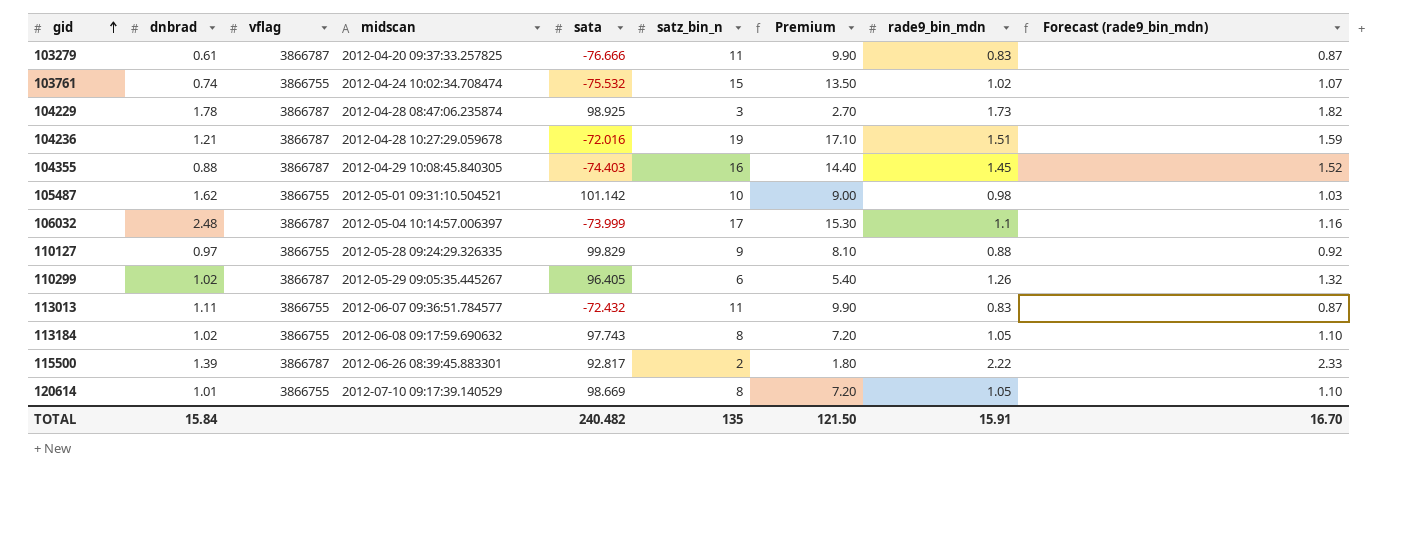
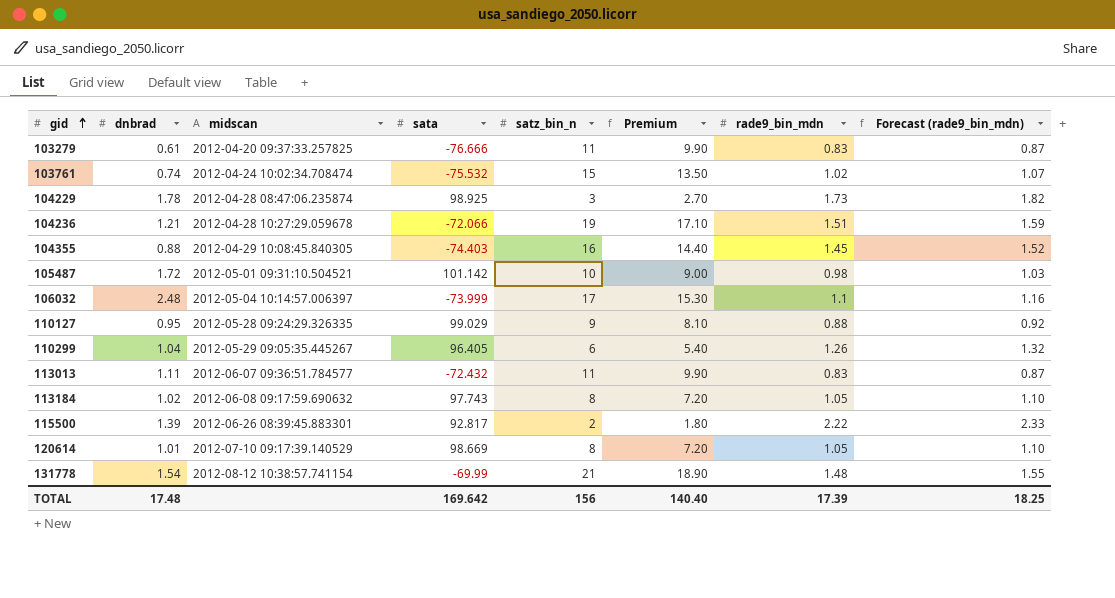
column vflag | position: 3 -> none
104236 | sata: -72.016 -> -72.066
105487 | dnbrad: 1.62 -> 1.72
110127 | dnbrad: 0.97 -> 0.95
110127 | sata: 99.829 -> 99.029
110299 | dnbrad: 1.02 -> 1.04
row 131778: none -> 1.54 | 2012-08-12 10:38:57.741154 | -69.99 | 21 | 18.90 | 1.48 | 1.55
TOTAL | dnbrad: 15.84 -> 17.48
TOTAL | sata: 240.482 -> 169.642
TOTAL | satz_bin_n: 135 -> 156
TOTAL | Premium: 121.50 -> 140.40
TOTAL | rade9_bin_mdn: 15.91 -> 17.39
TOTAL | Forecast (rade9_bin_mdn): 16.70 -> 18.25

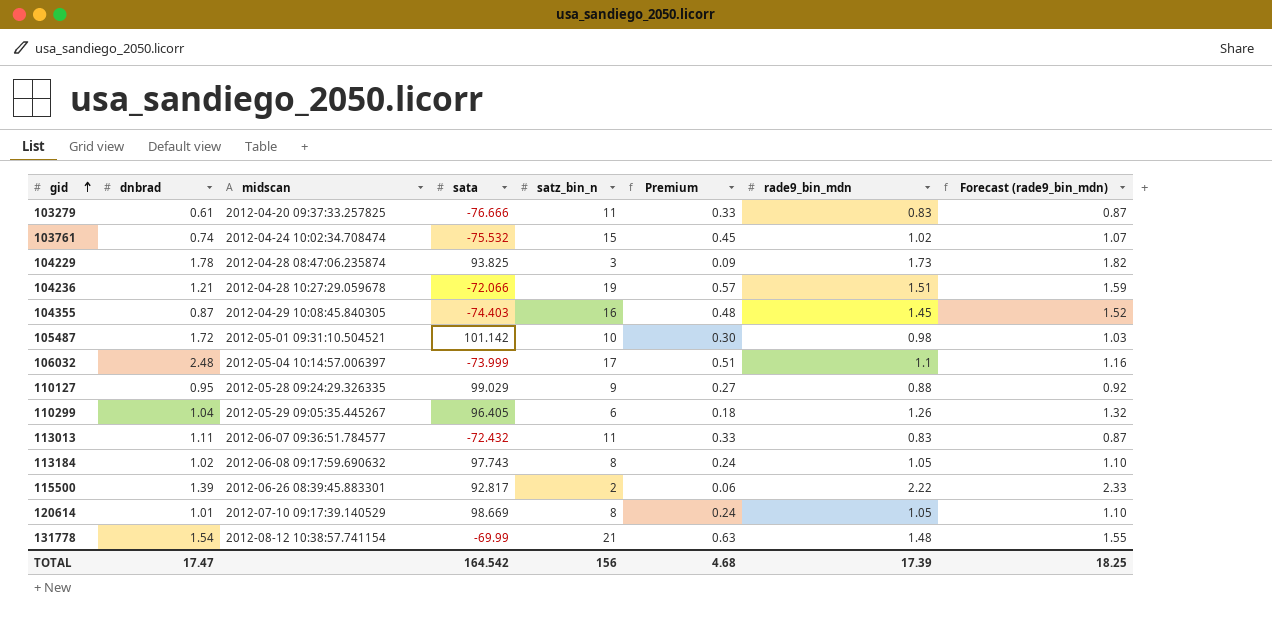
column Premium | formula: [satz_bin_n] * 0.9 -> [satz_bin_n] * 0.03
104229 | sata: 98.925 -> 93.825
104355 | dnbrad: 0.88 -> 0.87
TOTAL | dnbrad: 17.48 -> 17.47
TOTAL | sata: 169.642 -> 164.542
TOTAL | Premium: 140.40 -> 4.68

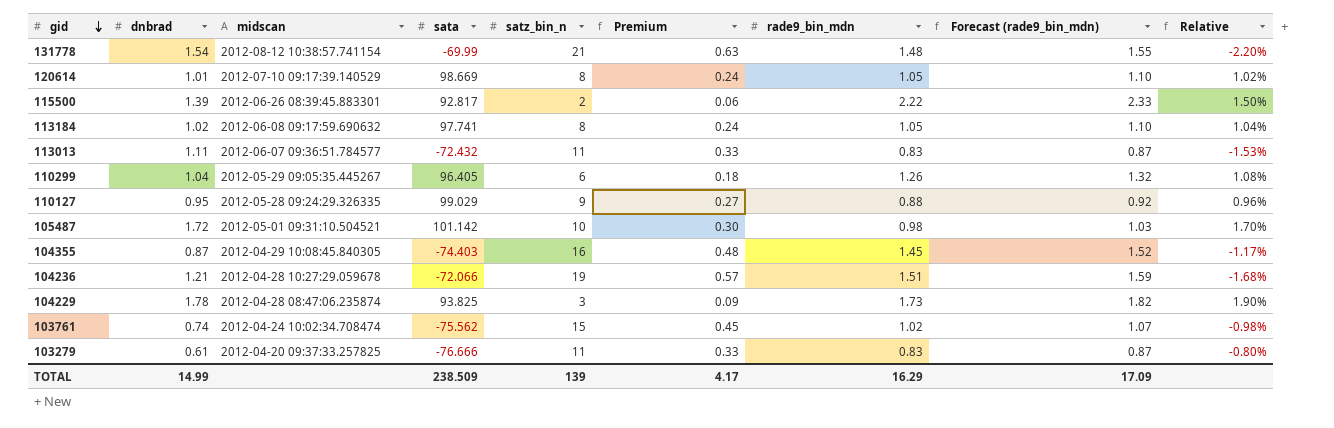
row order: gid ascending -> gid descending
column Relative | formula: none -> [dnbrad] / [sata]
row 106032: 2.48 | 2012-05-04 10:14:57.006397 | -73.999 | 17 | 0.51 | 1.1 | 1.16 -> none
113184 | sata: 97.743 -> 97.741
103761 | sata: -75.532 -> -75.562
TOTAL | dnbrad: 17.47 -> 14.99
TOTAL | sata: 164.542 -> 238.509
TOTAL | satz_bin_n: 156 -> 139
TOTAL | Premium: 4.68 -> 4.17
TOTAL | rade9_bin_mdn: 17.39 -> 16.29
TOTAL | Forecast (rade9_bin_mdn): 18.25 -> 17.09

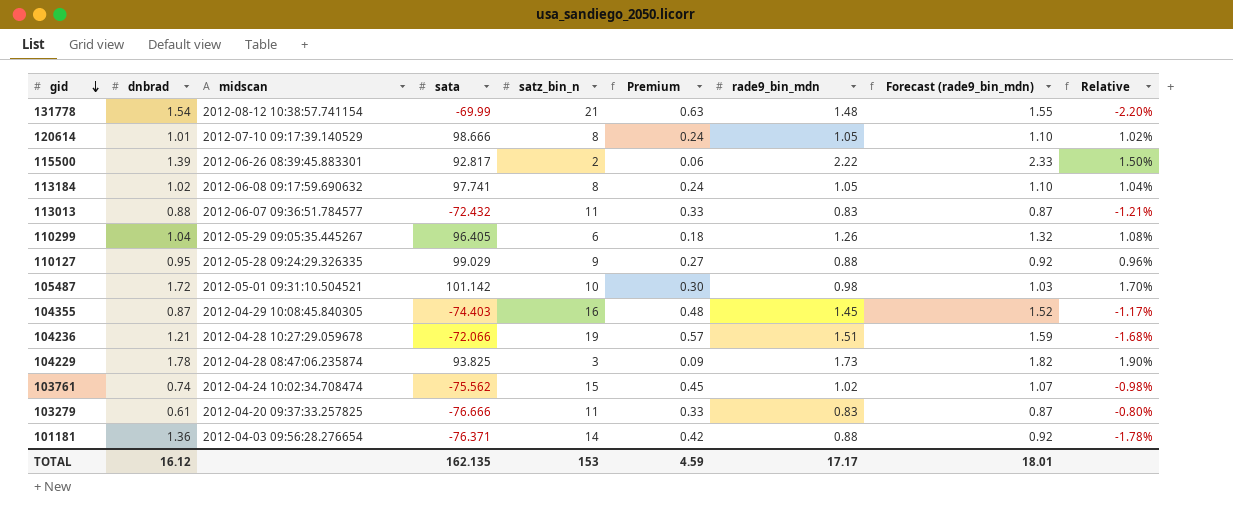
120614 | sata: 98.669 -> 98.666
113013 | dnbrad: 1.11 -> 0.88
113013 | Relative: -1.53% -> -1.21%
row 101181: none -> 1.36 | 2012-04-03 09:56:28.276654 | -76.371 | 14 | 0.42 | 0.88 | 0.92 | -1.78%
TOTAL | dnbrad: 14.99 -> 16.12
TOTAL | sata: 238.509 -> 162.135
TOTAL | satz_bin_n: 139 -> 153
TOTAL | Premium: 4.17 -> 4.59
TOTAL | rade9_bin_mdn: 16.29 -> 17.17
TOTAL | Forecast (rade9_bin_mdn): 17.09 -> 18.01

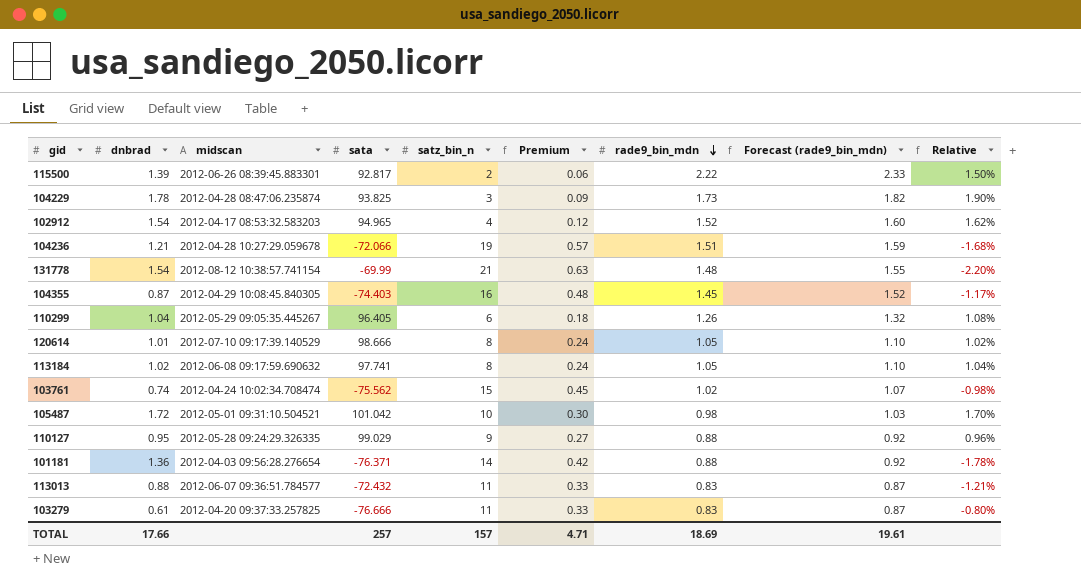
row order: gid descending -> rade9_bin_mdn descending
row 102912: none -> 1.54 | 2012-04-17 08:53:32.583203 | 94.965 | 4 | 0.12 | 1.52 | 1.60 | 1.62%
105487 | sata: 101.142 -> 101.042
TOTAL | dnbrad: 16.12 -> 17.66
TOTAL | sata: 162.135 -> 257
TOTAL | satz_bin_n: 153 -> 157
TOTAL | Premium: 4.59 -> 4.71
TOTAL | rade9_bin_mdn: 17.17 -> 18.69
TOTAL | Forecast (rade9_bin_mdn): 18.01 -> 19.61

